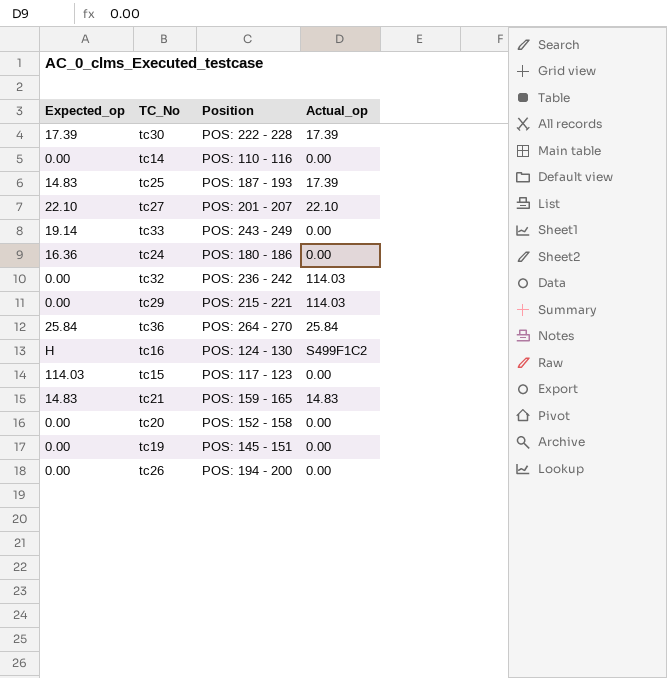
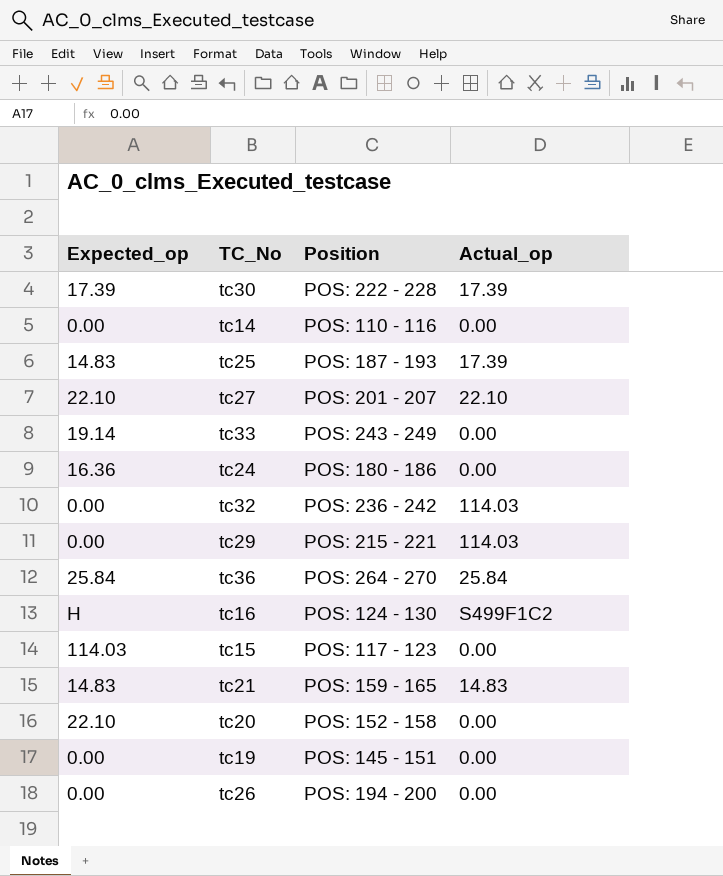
tc20 | Expected_op: 0.00 -> 22.10

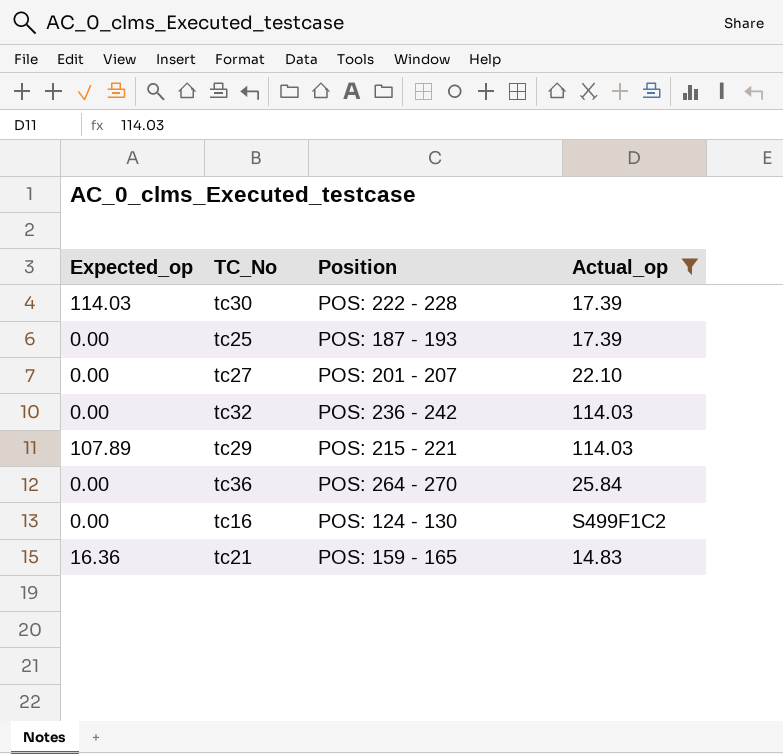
filter: none -> Actual_op != 0.00
tc30 | Expected_op: 17.39 -> 114.03
tc25 | Expected_op: 14.83 -> 0.00
tc27 | Expected_op: 22.10 -> 0.00
tc29 | Expected_op: 0.00 -> 107.89
tc36 | Expected_op: 25.84 -> 0.00
tc16 | Expected_op: H -> 0.00
tc21 | Expected_op: 14.83 -> 16.36

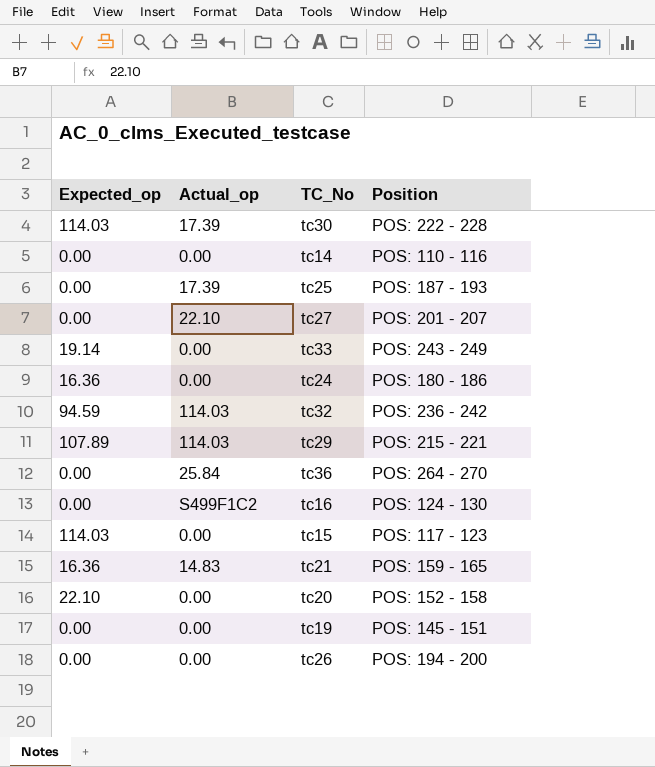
filter: Actual_op != 0.00 -> none
column Actual_op | position: 4 -> 2
tc32 | Expected_op: 0.00 -> 94.59

